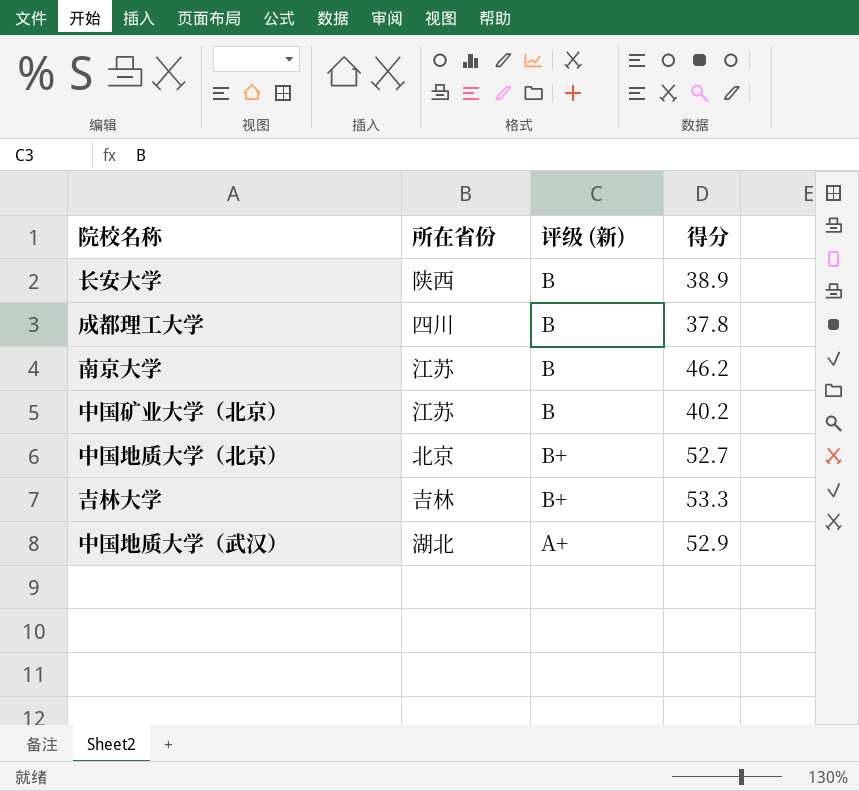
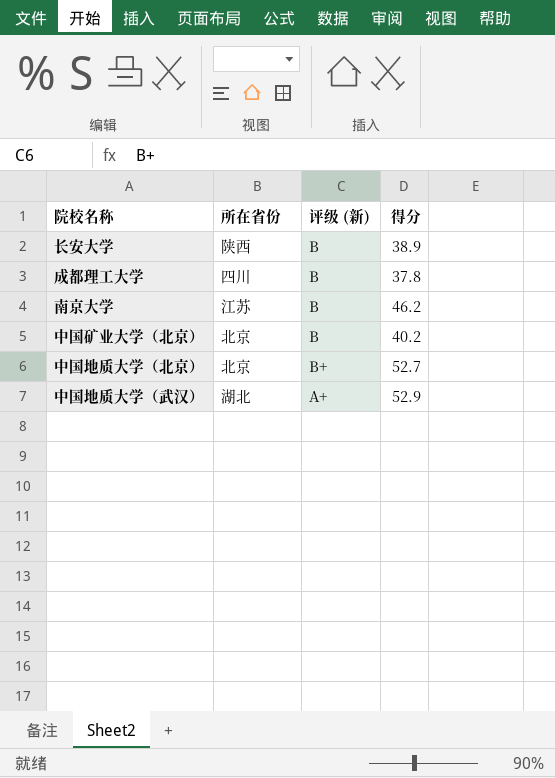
row 吉林大学: 吉林 | B+ | 53.3 -> none
中国矿业大学（北京） | 所在省份: 江苏 -> 北京

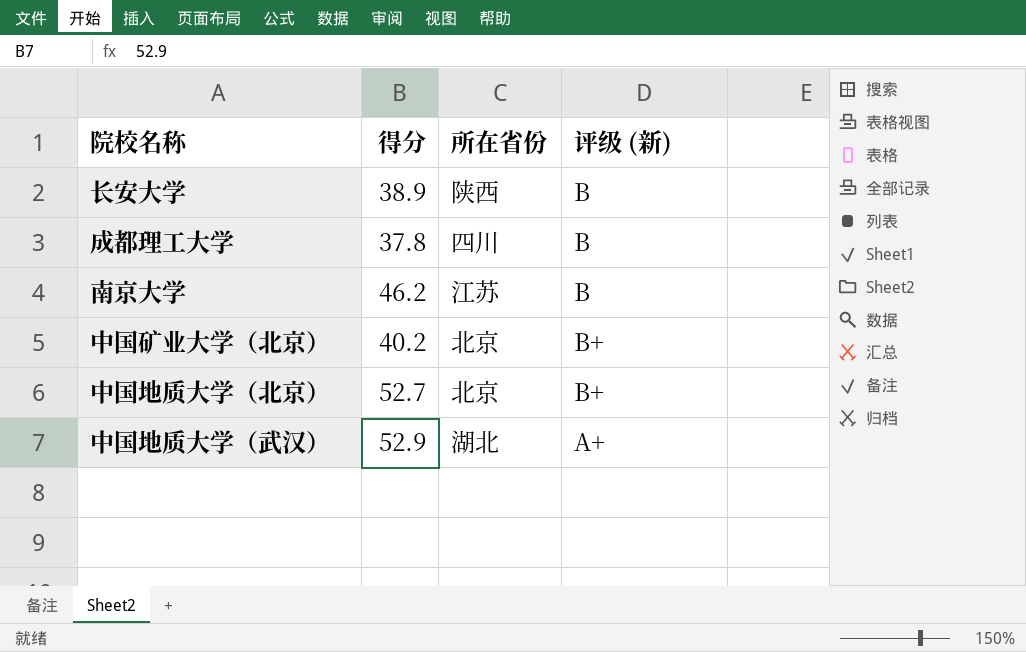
column 得分 | position: 4 -> 2
中国矿业大学（北京） | 评级 (新): B -> B+

